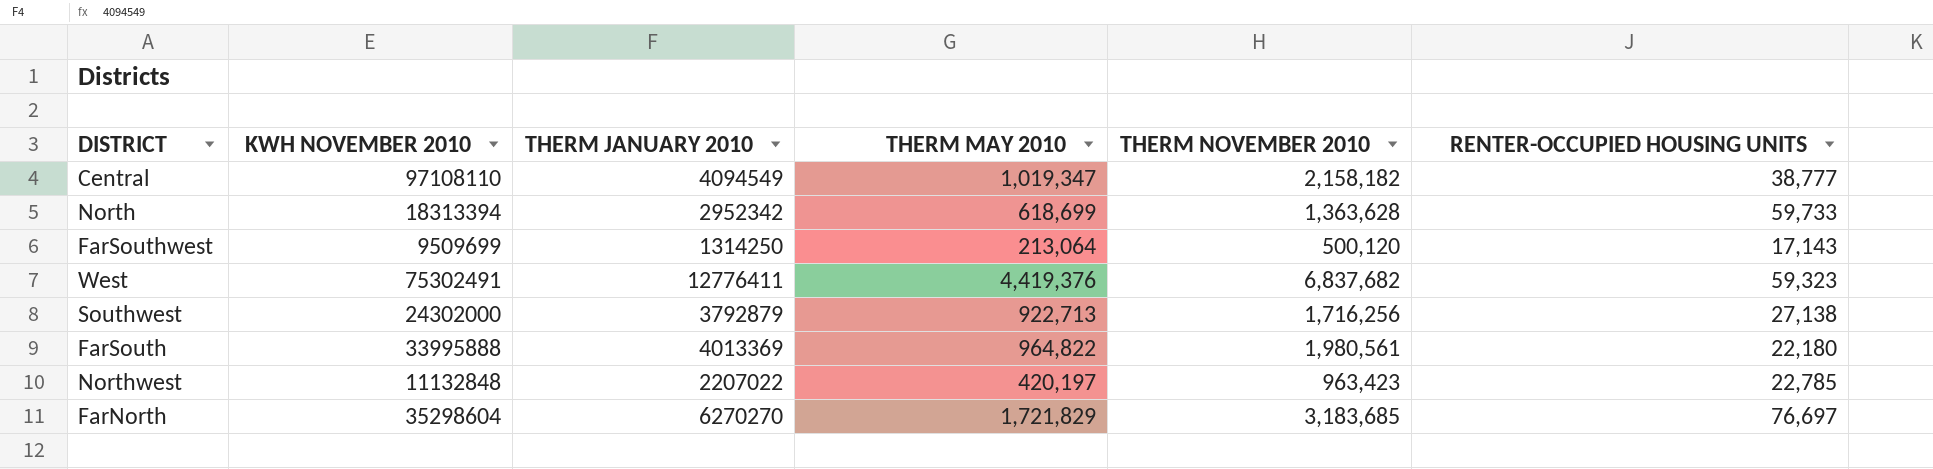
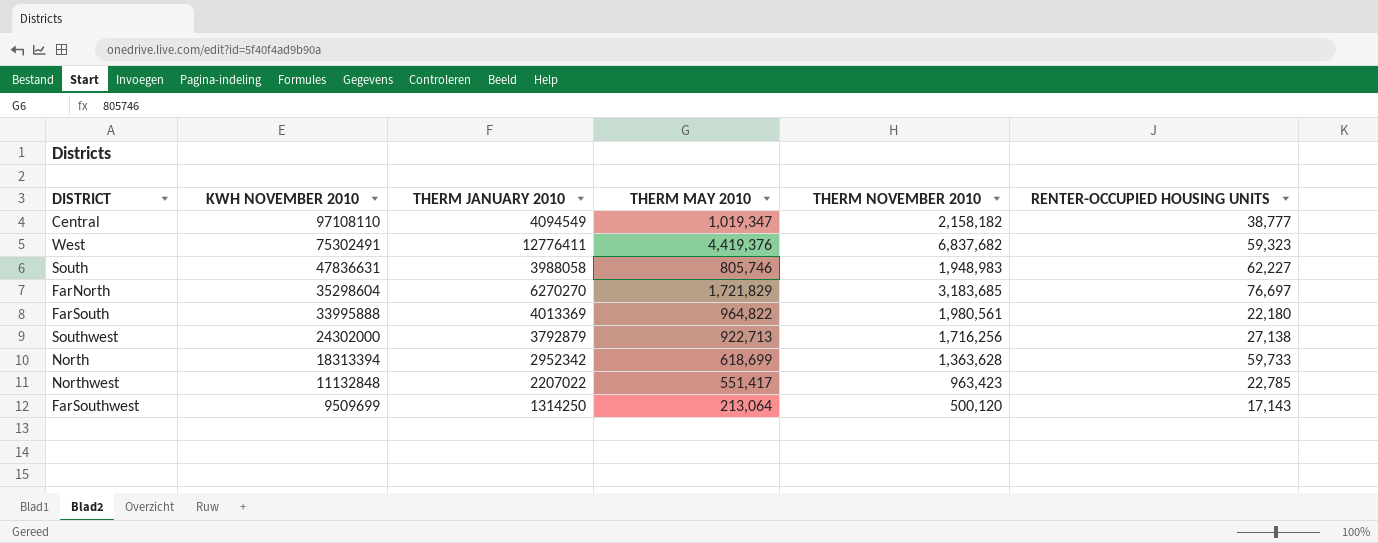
row order: none -> KWH NOVEMBER 2010 descending
row South: none -> 47836631 | 3988058 | 805,746 | 1,948,983 | 62,227
Northwest | THERM MAY 2010: 420,197 -> 551,417

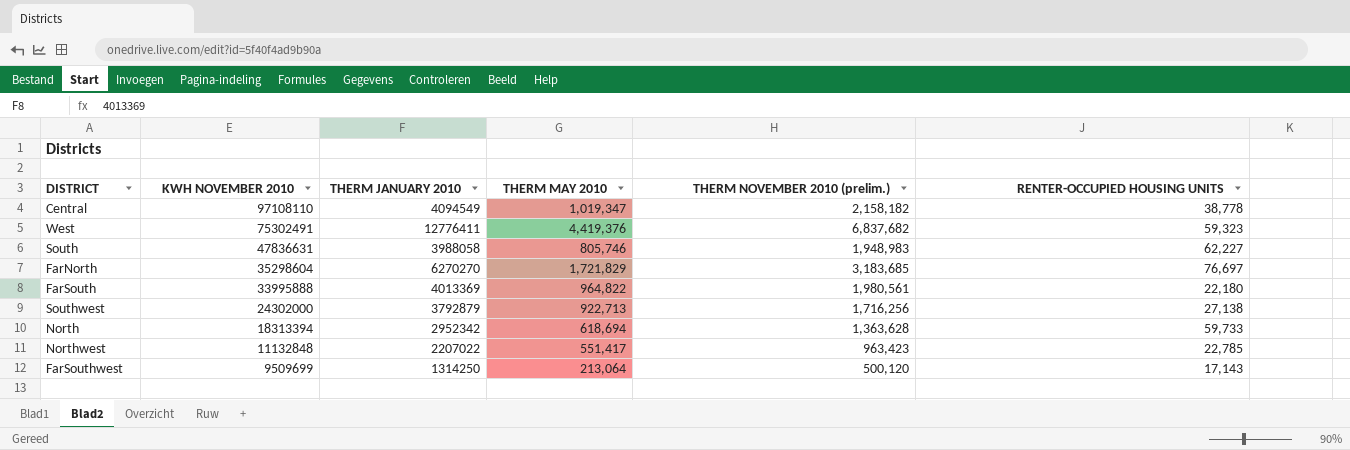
column name: THERM NOVEMBER 2010 -> THERM NOVEMBER 2010 (prelim.)
Central | RENTER-OCCUPIED HOUSING UNITS: 38,777 -> 38,778
North | THERM MAY 2010: 618,699 -> 618,694

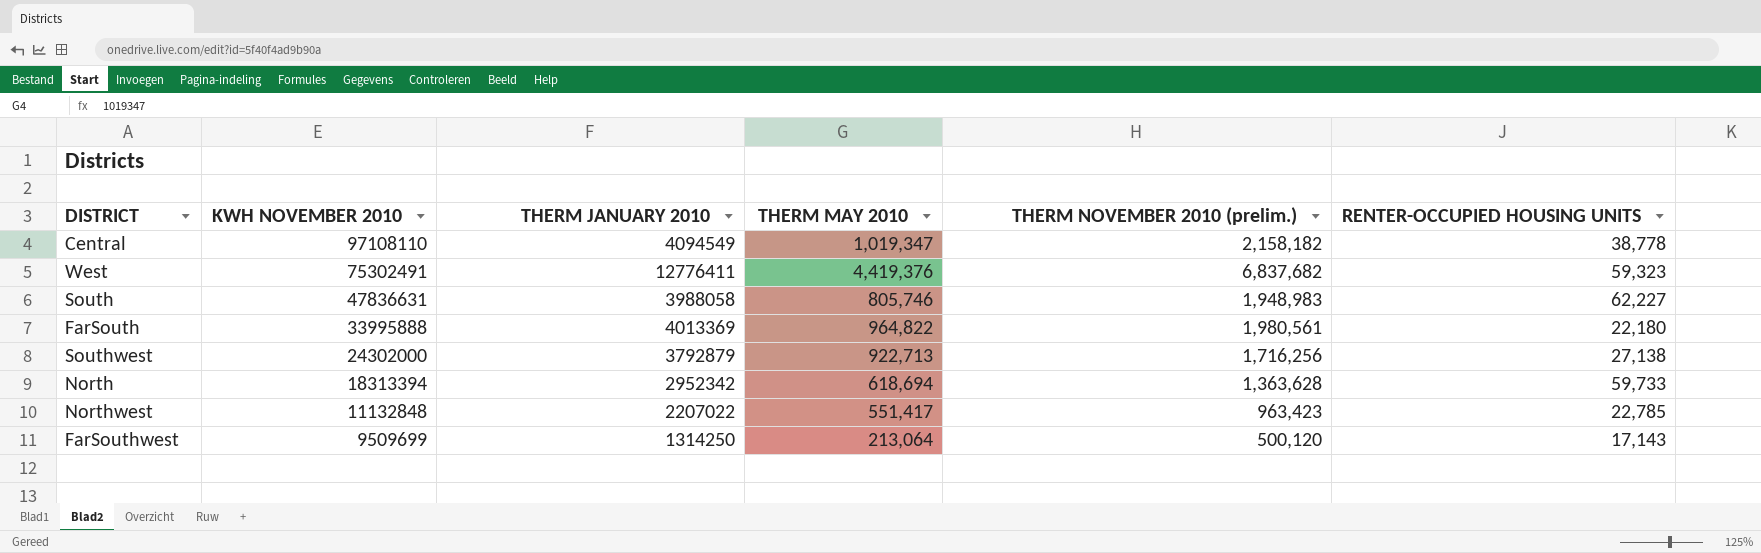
row FarNorth: 35298604 | 6270270 | 1,721,829 | 3,183,685 | 76,697 -> none

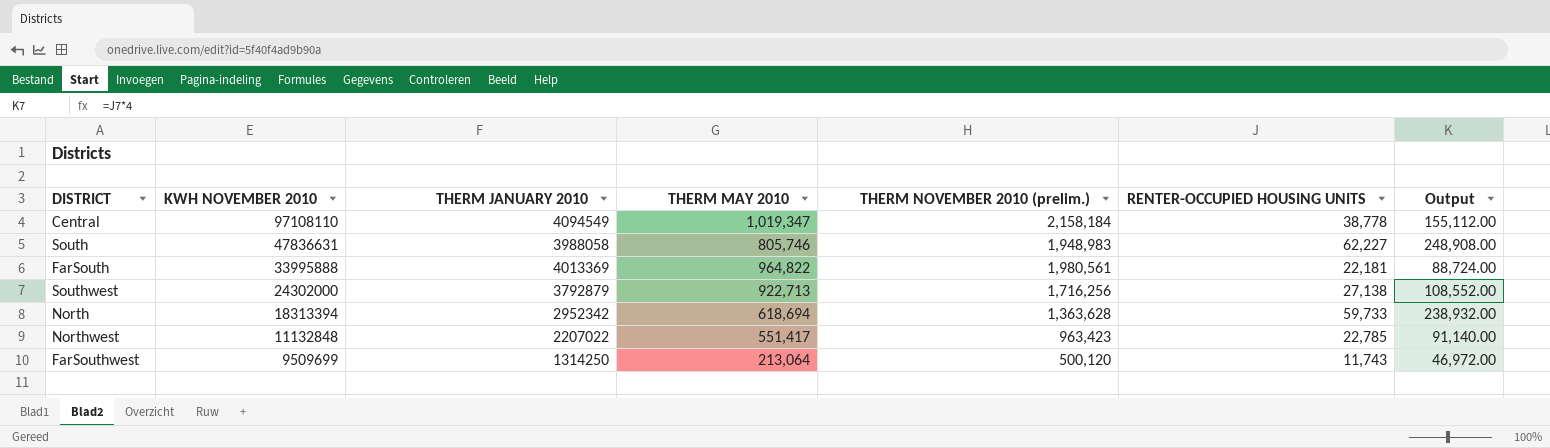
column Output | formula: none -> [RENTER-OCCUPIED HOUSING UNITS] * 4
row West: 75302491 | 12776411 | 4,419,376 | 6,837,682 | 59,323 -> none
Central | THERM NOVEMBER 2010 (prelim.): 2,158,182 -> 2,158,184
FarSouth | RENTER-OCCUPIED HOUSING UNITS: 22,180 -> 22,181
FarSouthwest | RENTER-OCCUPIED HOUSING UNITS: 17,143 -> 11,743

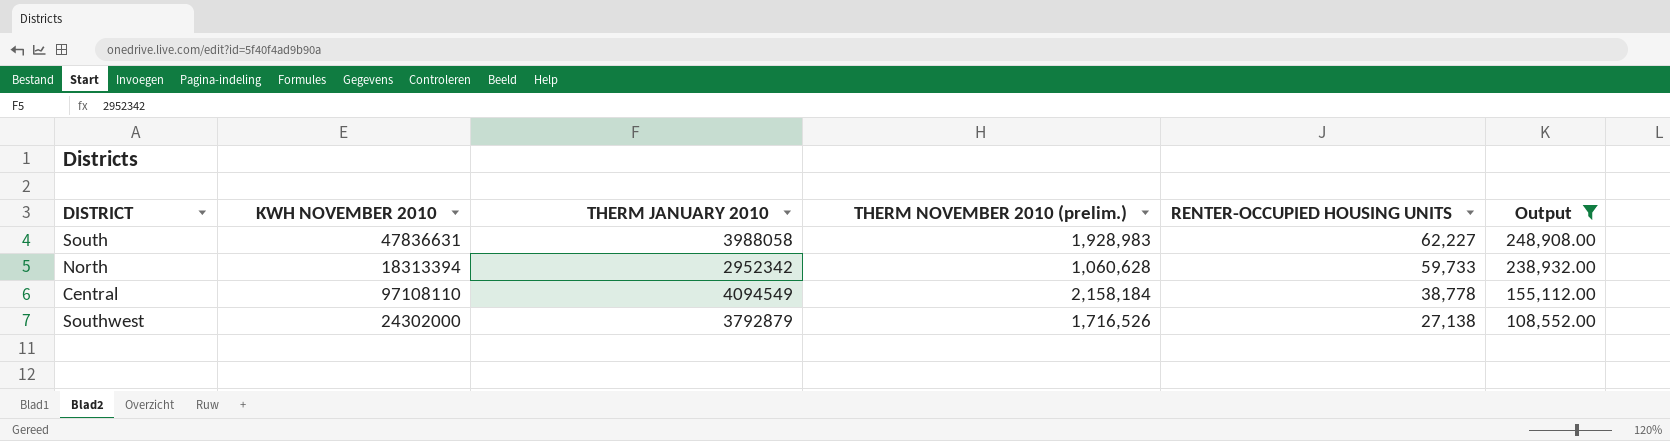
filter: none -> Output >= 108,552.00
row order: KWH NOVEMBER 2010 descending -> RENTER-OCCUPIED HOUSING UNITS descending
column THERM MAY 2010 | position: 4 -> none
South | THERM NOVEMBER 2010 (prelim.): 1,948,983 -> 1,928,983
North | THERM NOVEMBER 2010 (prelim.): 1,363,628 -> 1,060,628
Southwest | THERM NOVEMBER 2010 (prelim.): 1,716,256 -> 1,716,526

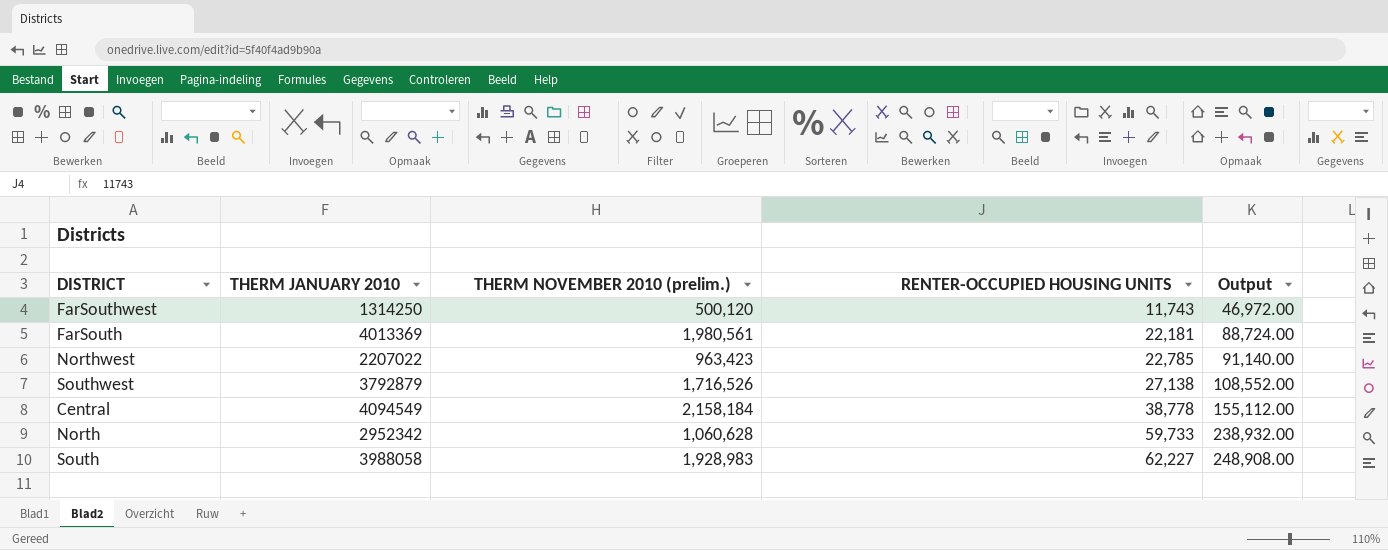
filter: Output >= 108,552.00 -> none
row order: RENTER-OCCUPIED HOUSING UNITS descending -> RENTER-OCCUPIED HOUSING UNITS ascending
column KWH NOVEMBER 2010 | position: 2 -> none

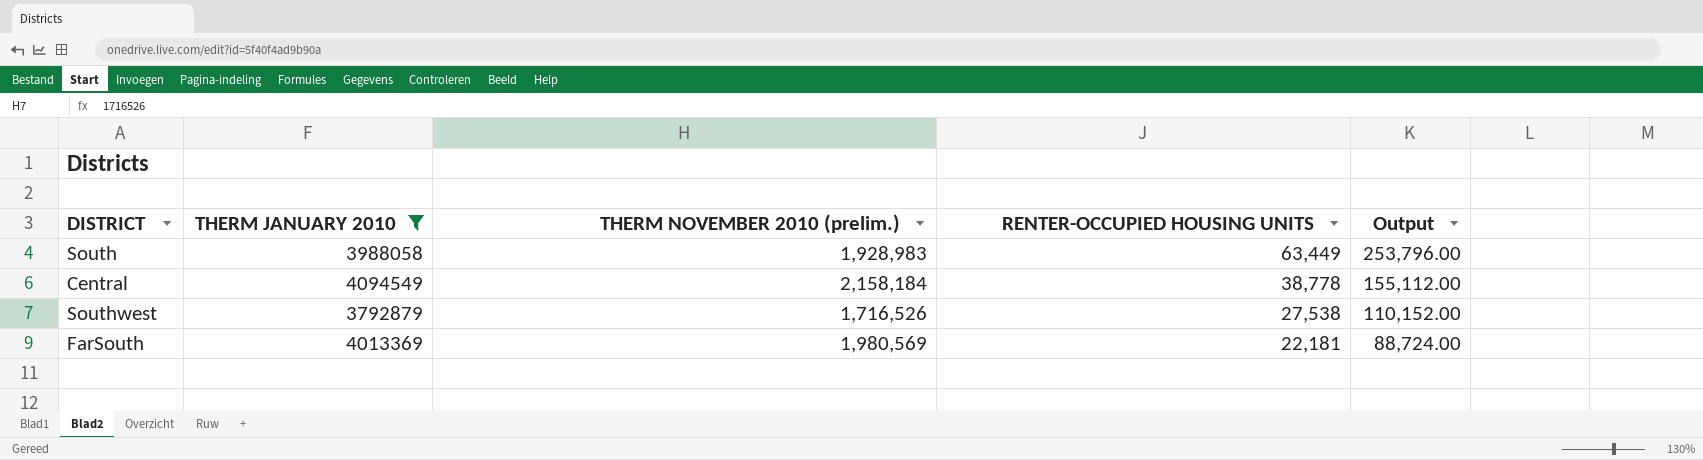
filter: none -> THERM JANUARY 2010 >= 3792879
row order: RENTER-OCCUPIED HOUSING UNITS ascending -> RENTER-OCCUPIED HOUSING UNITS descending
South | RENTER-OCCUPIED HOUSING UNITS: 62,227 -> 63,449
South | Output: 248,908.00 -> 253,796.00
Southwest | RENTER-OCCUPIED HOUSING UNITS: 27,138 -> 27,538
Southwest | Output: 108,552.00 -> 110,152.00
FarSouth | THERM NOVEMBER 2010 (prelim.): 1,980,561 -> 1,980,569

